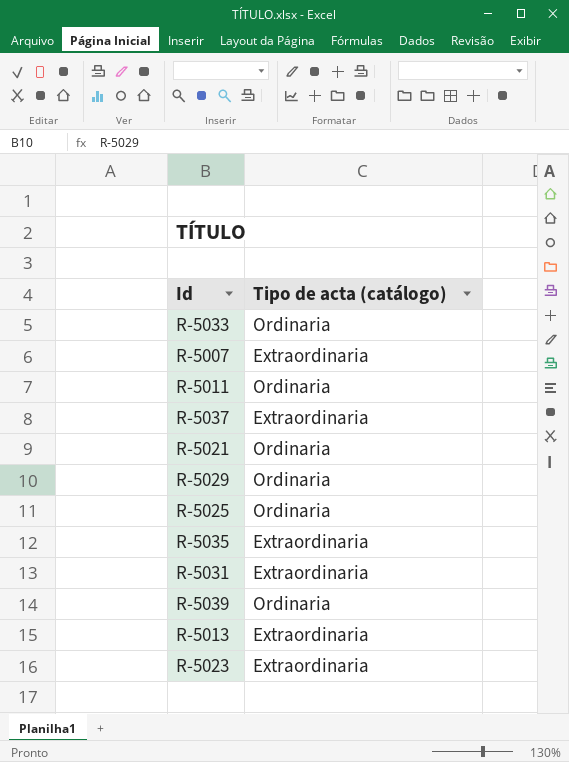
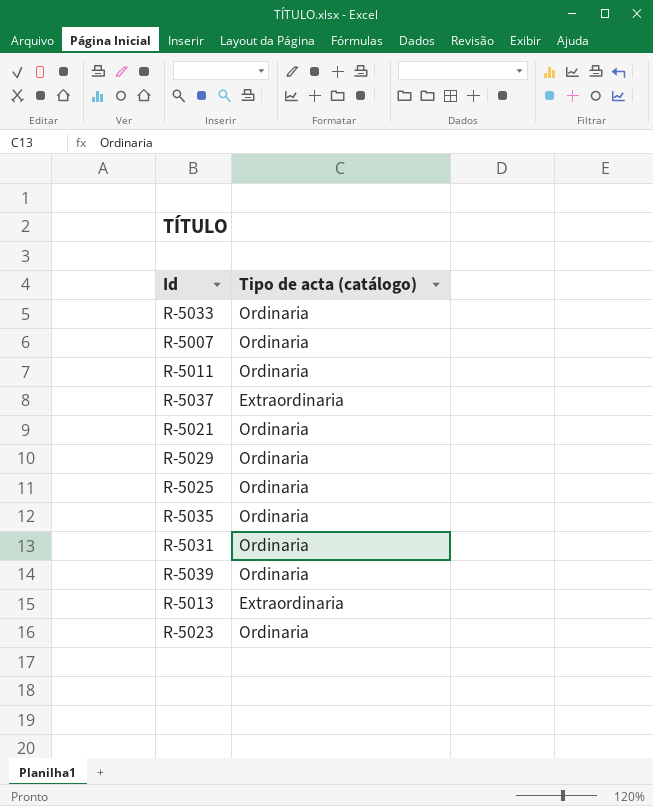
R-5007 | Tipo de acta (catálogo): Extraordinaria -> Ordinaria
R-5035 | Tipo de acta (catálogo): Extraordinaria -> Ordinaria
R-5031 | Tipo de acta (catálogo): Extraordinaria -> Ordinaria
R-5023 | Tipo de acta (catálogo): Extraordinaria -> Ordinaria

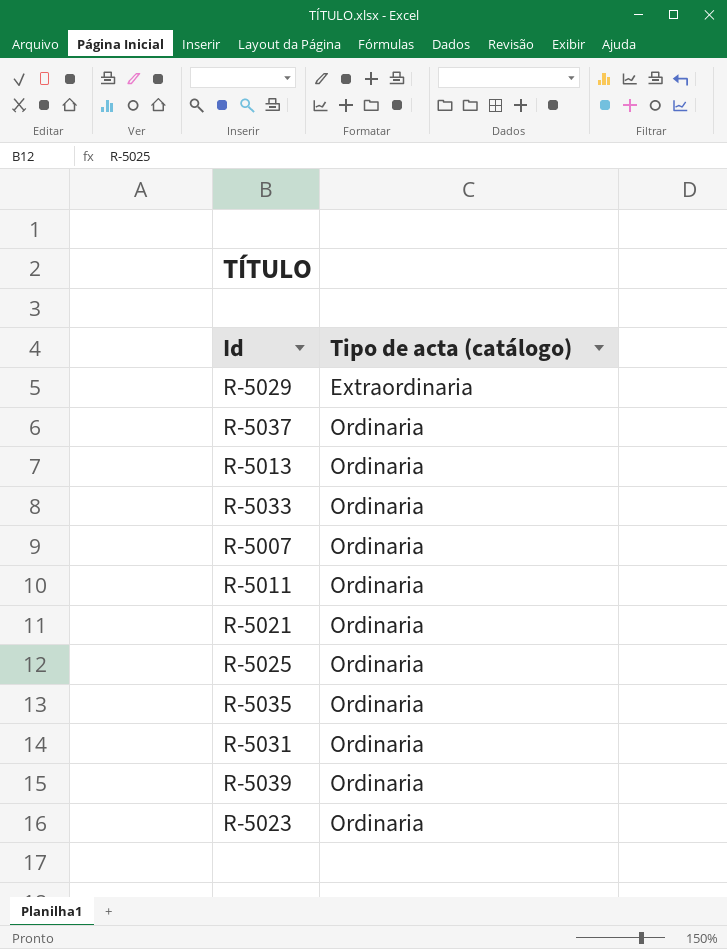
row order: none -> Tipo de acta (catálogo) ascending
R-5029 | Tipo de acta (catálogo): Ordinaria -> Extraordinaria
R-5037 | Tipo de acta (catálogo): Extraordinaria -> Ordinaria
R-5013 | Tipo de acta (catálogo): Extraordinaria -> Ordinaria

